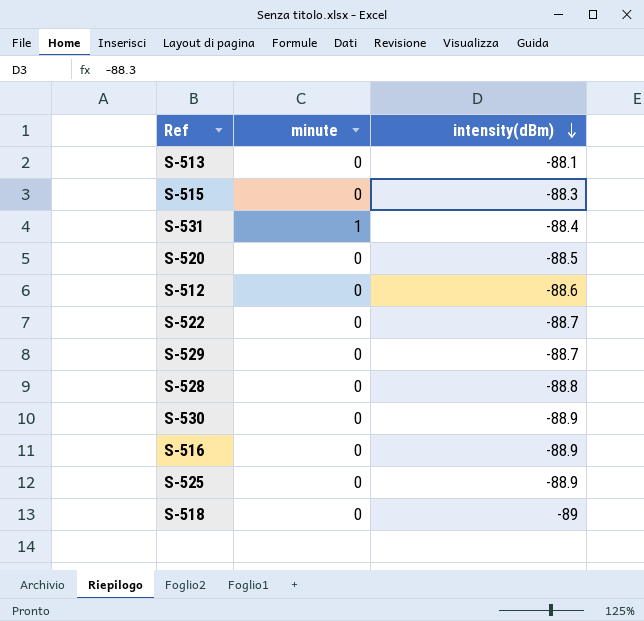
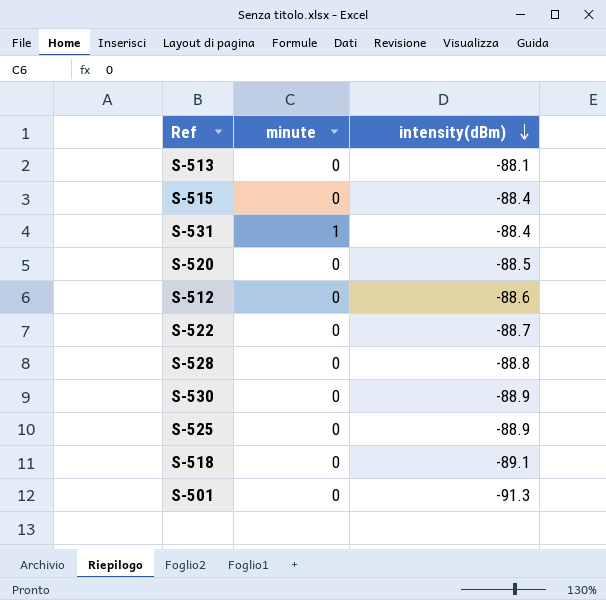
row S-529: 0 | -88.7 -> none
row S-516: 0 | -88.9 -> none
S-515 | intensity(dBm): -88.3 -> -88.4
S-518 | intensity(dBm): -89 -> -89.1
row S-501: none -> 0 | -91.3

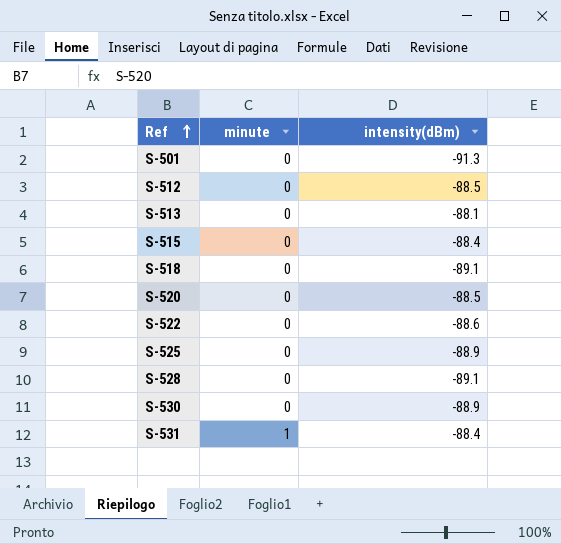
row order: intensity(dBm) descending -> Ref ascending
S-512 | intensity(dBm): -88.6 -> -88.5
S-522 | intensity(dBm): -88.7 -> -88.6
S-528 | intensity(dBm): -88.8 -> -89.1

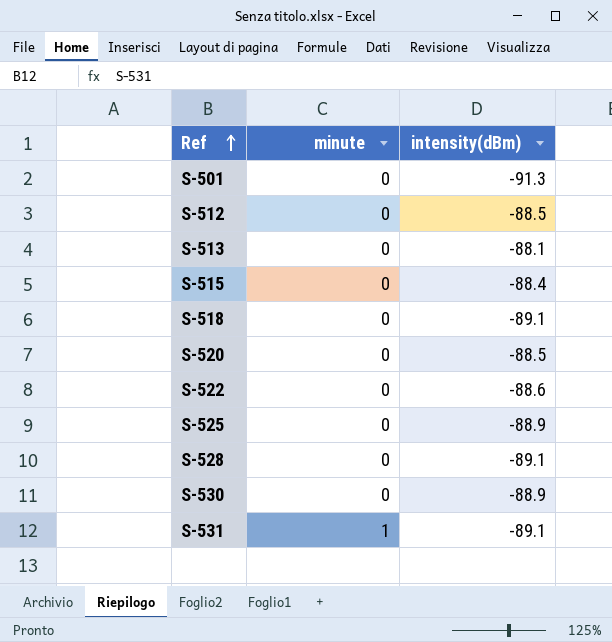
S-531 | intensity(dBm): -88.4 -> -89.1

